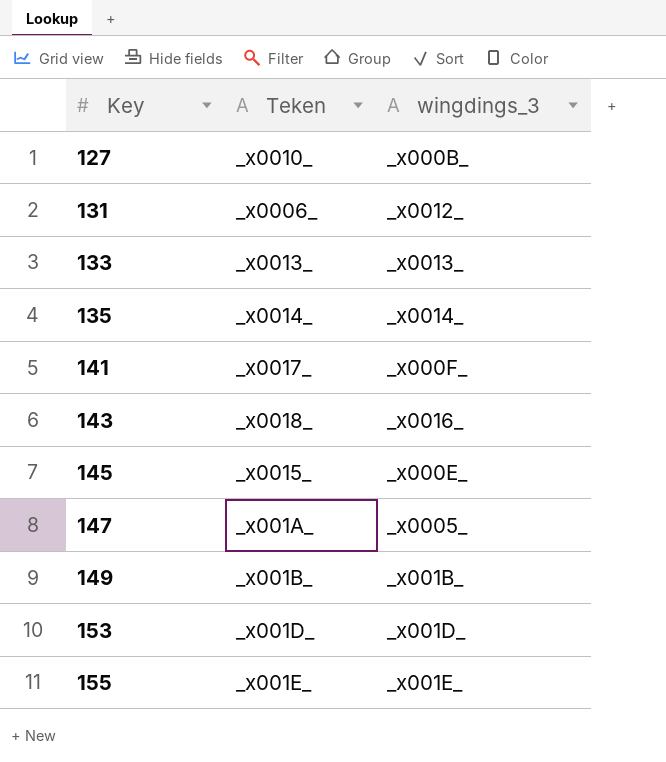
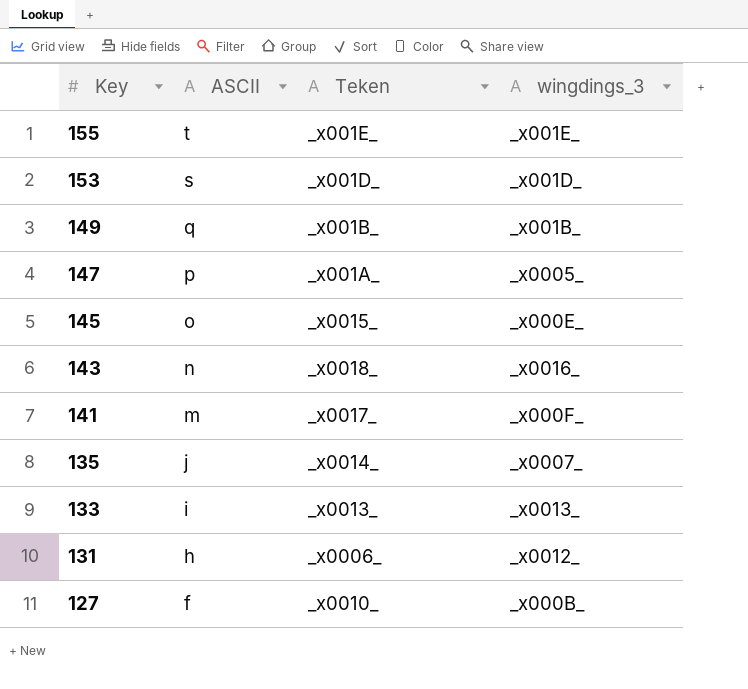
row order: Key ascending -> Key descending
column ASCII | position: none -> 2
135 | wingdings_3: _x0014_ -> _x0007_

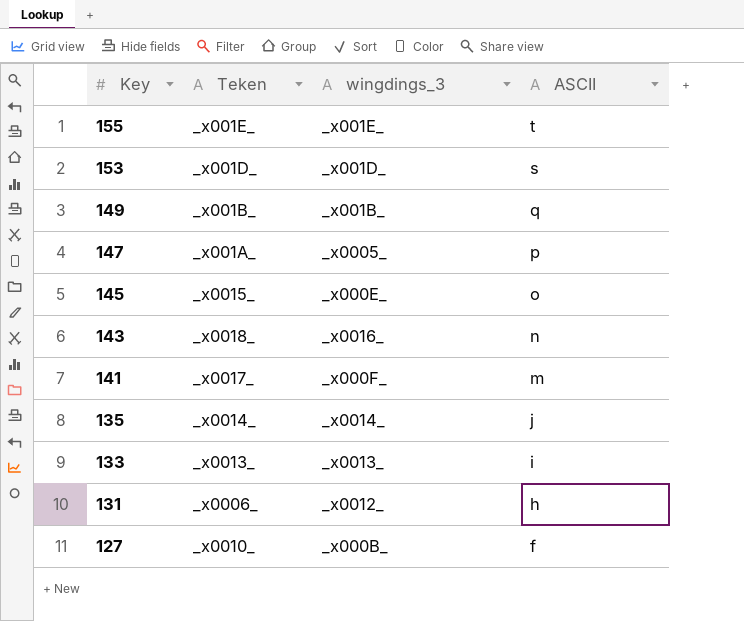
column ASCII | position: 2 -> 4
135 | wingdings_3: _x0007_ -> _x0014_

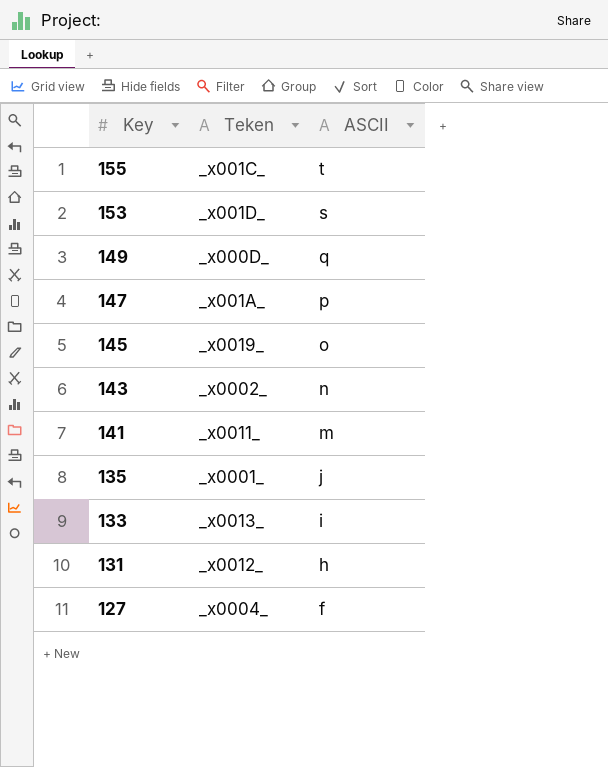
column wingdings_3 | position: 3 -> none
155 | Teken: _x001E_ -> _x001C_
149 | Teken: _x001B_ -> _x000D_
145 | Teken: _x0015_ -> _x0019_
143 | Teken: _x0018_ -> _x0002_
141 | Teken: _x0017_ -> _x0011_
135 | Teken: _x0014_ -> _x0001_
131 | Teken: _x0006_ -> _x0012_
127 | Teken: _x0010_ -> _x0004_

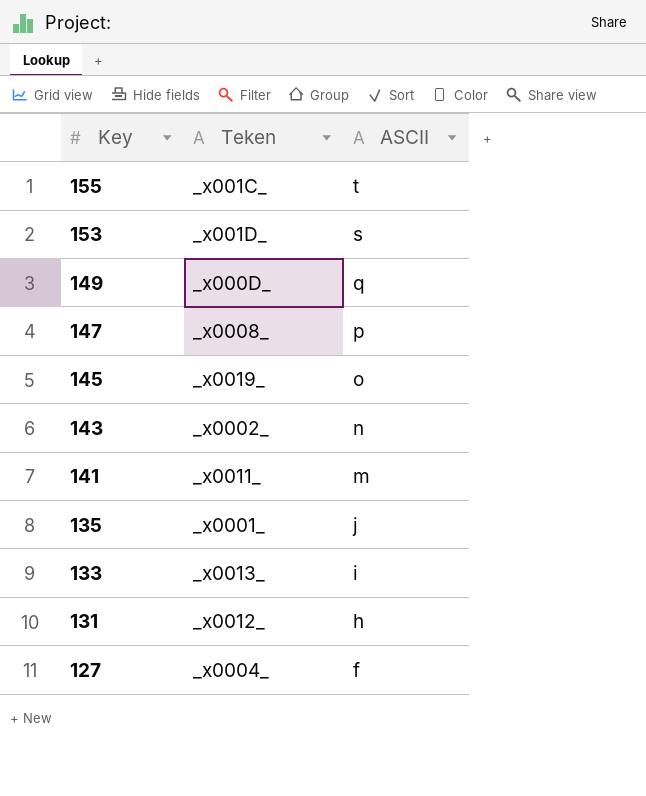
147 | Teken: _x001A_ -> _x0008_

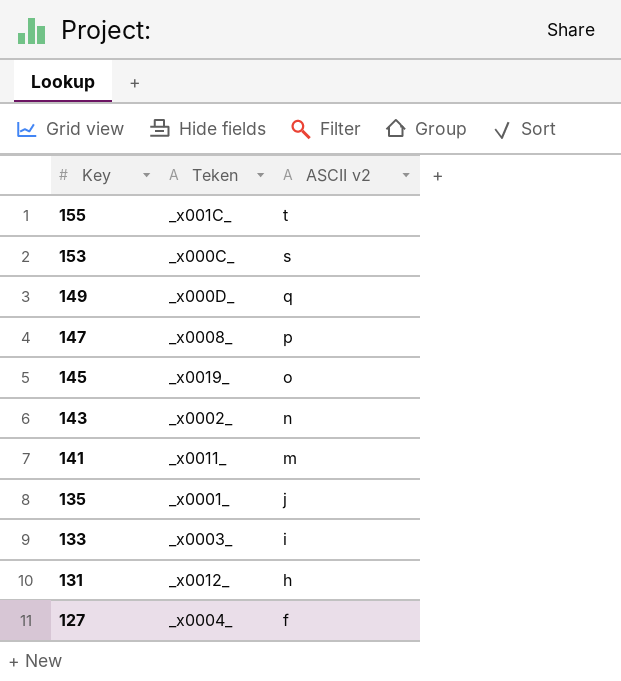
column name: ASCII -> ASCII v2
153 | Teken: _x001D_ -> _x000C_
133 | Teken: _x0013_ -> _x0003_

